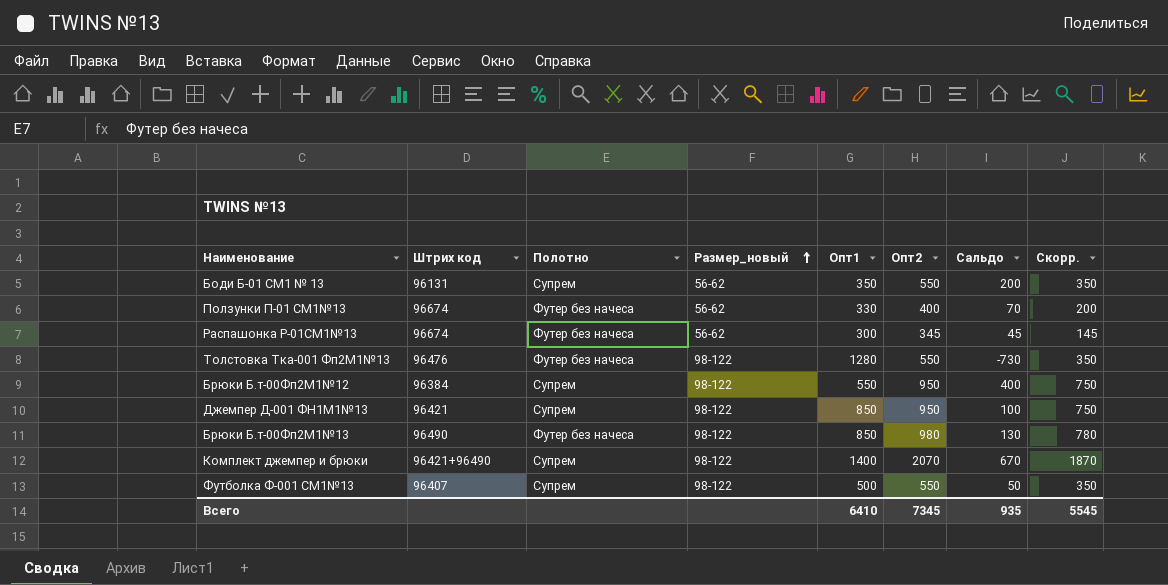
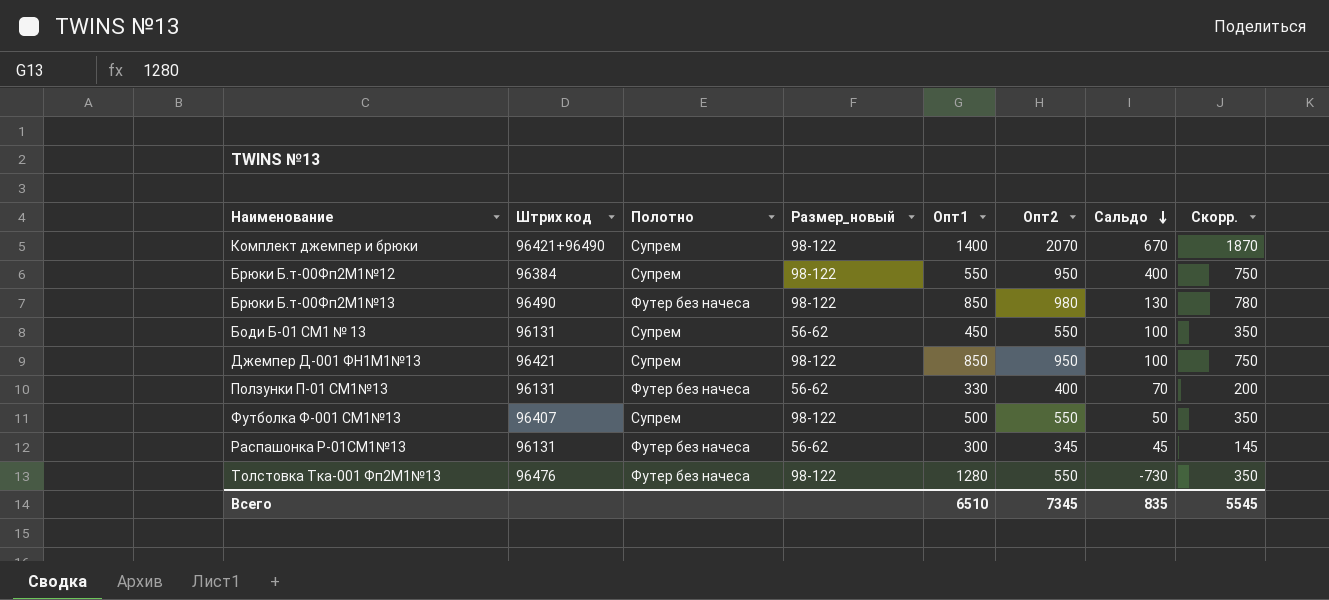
row order: Размер_новый ascending -> Сальдо descending
Боди Б-01 СМ1 № 13 | Опт1: 350 -> 450
Боди Б-01 СМ1 № 13 | Сальдо: 200 -> 100
Ползунки П-01 СМ1№13 | Штрих код: 96674 -> 96131
Распашонка Р-01СМ1№13 | Штрих код: 96674 -> 96131
Всего | Опт1: 6410 -> 6510
Всего | Сальдо: 935 -> 835

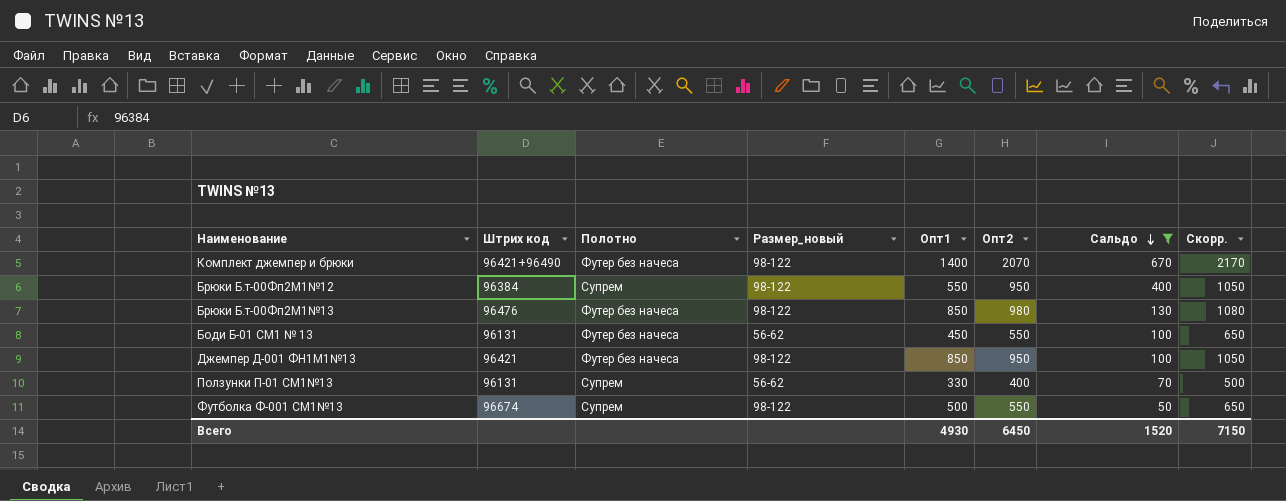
filter: none -> Сальдо >= 50
column Скорр. | formula: [Опт2] - 200 -> [Опт2] + 100
Комплект джемпер и брюки | Полотно: Супрем -> Футер без начеса
Брюки Б.т-00Фп2М1№13 | Штрих код: 96490 -> 96476
Боди Б-01 СМ1 № 13 | Полотно: Супрем -> Футер без начеса
Джемпер Д-001 ФН1М1№13 | Полотно: Супрем -> Футер без начеса
Ползунки П-01 СМ1№13 | Полотно: Футер без начеса -> Супрем
Футболка Ф-001 СМ1№13 | Штрих код: 96407 -> 96674
Всего | Опт1: 6510 -> 4930
Всего | Опт2: 7345 -> 6450
Всего | Сальдо: 835 -> 1520
Всего | Скорр.: 5545 -> 7150

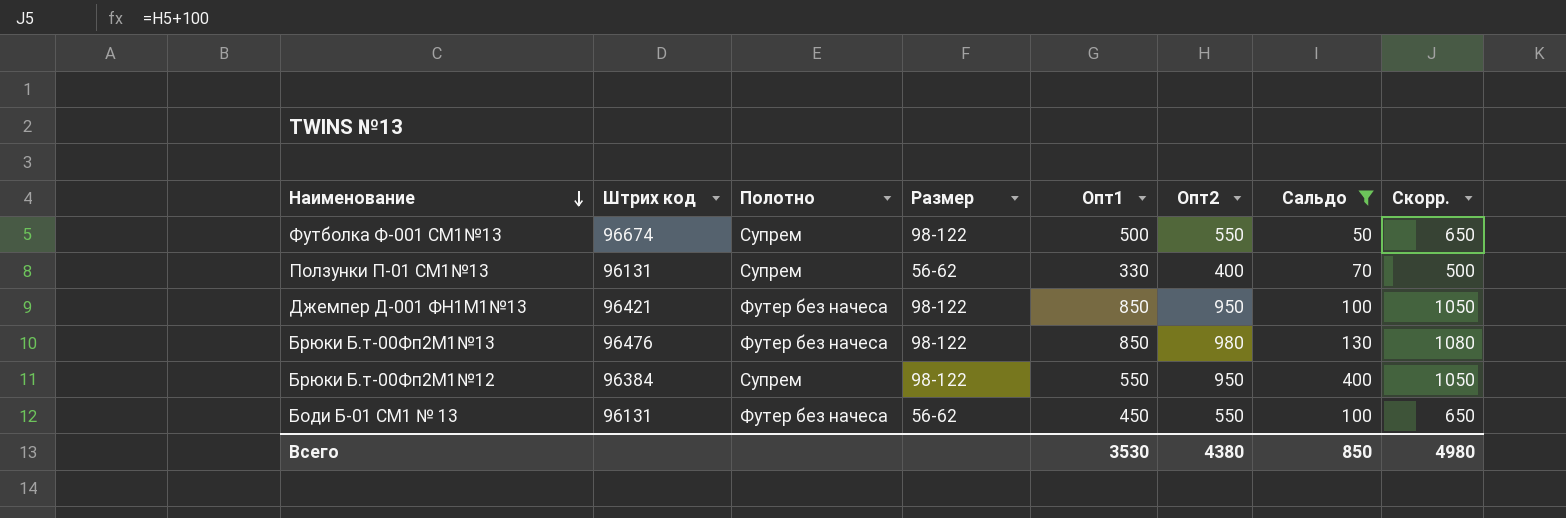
row order: Сальдо descending -> Наименование descending
column name: Размер_новый -> Размер
row Комплект джемпер и брюки: 96421+96490 | Футер без начеса | 98-122 | 1400 | 2070 | 670 | 2170 -> none
Всего | Опт1: 4930 -> 3530
Всего | Опт2: 6450 -> 4380
Всего | Сальдо: 1520 -> 850
Всего | Скорр.: 7150 -> 4980

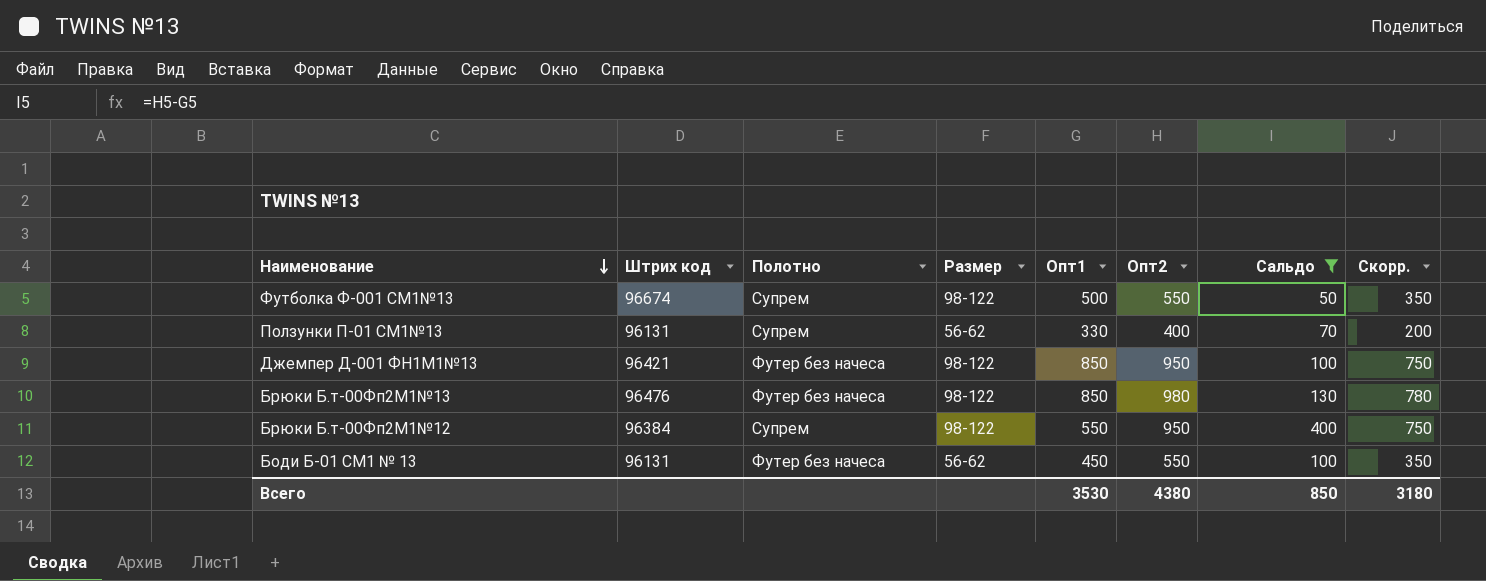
column Скорр. | formula: [Опт2] + 100 -> [Опт2] - 200
Всего | Скорр.: 4980 -> 3180

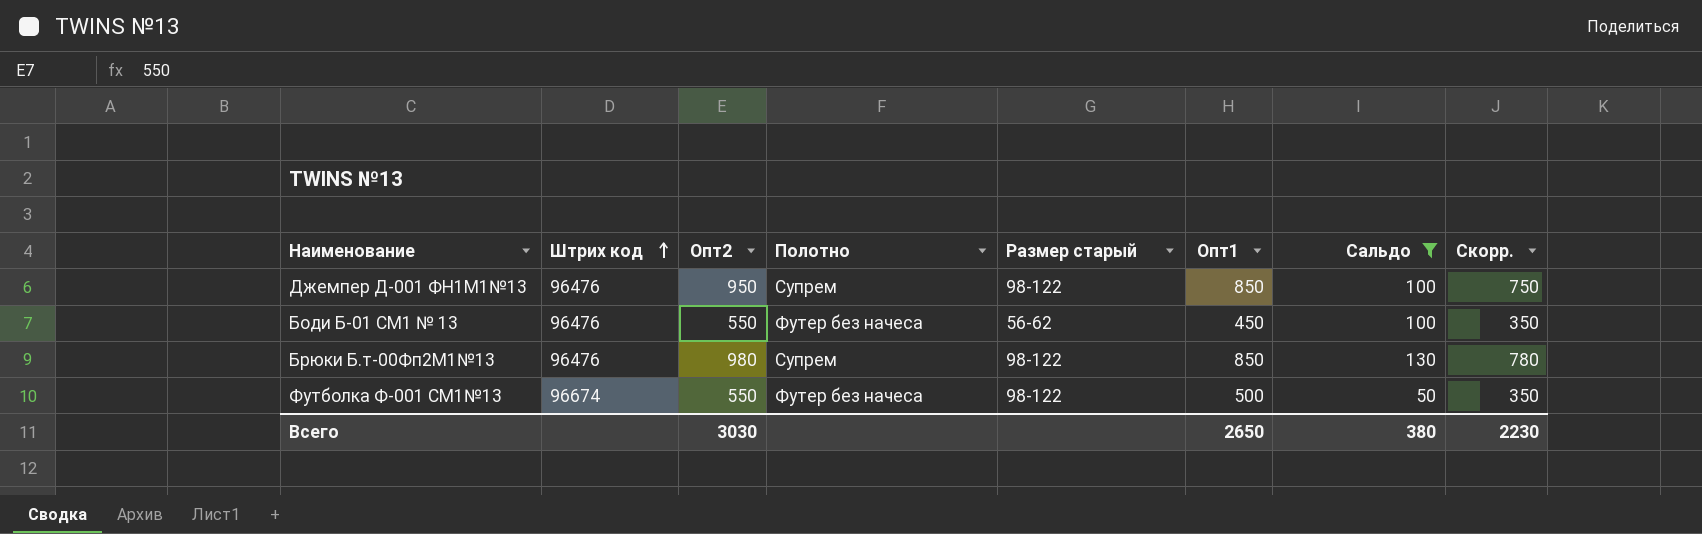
row order: Наименование descending -> Штрих код ascending
column Опт2 | position: 6 -> 3
column name: Размер -> Размер старый
row Ползунки П-01 СМ1№13: 96131 | Супрем | 56-62 | 330 | 400 | 70 | 200 -> none
row Брюки Б.т-00Фп2М1№12: 96384 | Супрем | 98-122 | 550 | 950 | 400 | 750 -> none
Джемпер Д-001 ФН1М1№13 | Штрих код: 96421 -> 96476
Джемпер Д-001 ФН1М1№13 | Полотно: Футер без начеса -> Супрем
Боди Б-01 СМ1 № 13 | Штрих код: 96131 -> 96476
Брюки Б.т-00Фп2М1№13 | Полотно: Футер без начеса -> Супрем
Футболка Ф-001 СМ1№13 | Полотно: Супрем -> Футер без начеса
Всего | Опт2: 4380 -> 3030
Всего | Опт1: 3530 -> 2650
Всего | Сальдо: 850 -> 380
Всего | Скорр.: 3180 -> 2230

